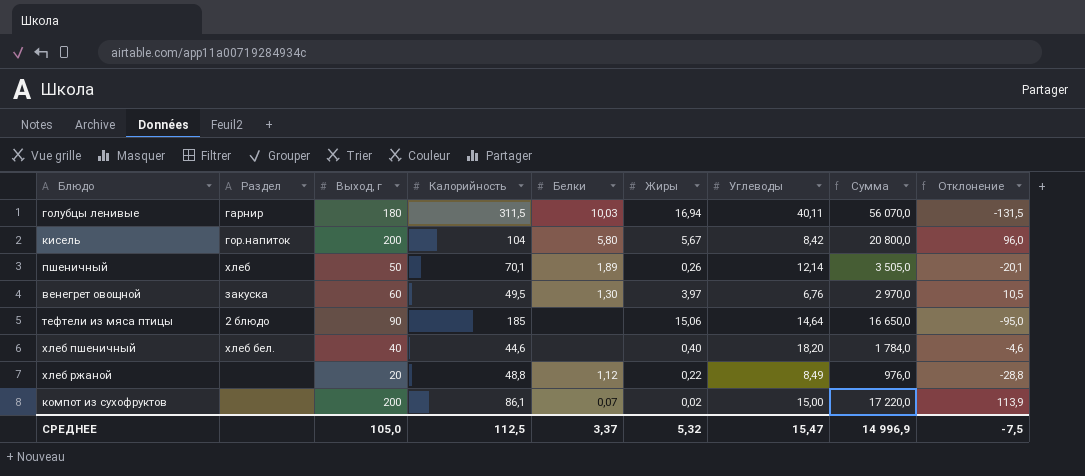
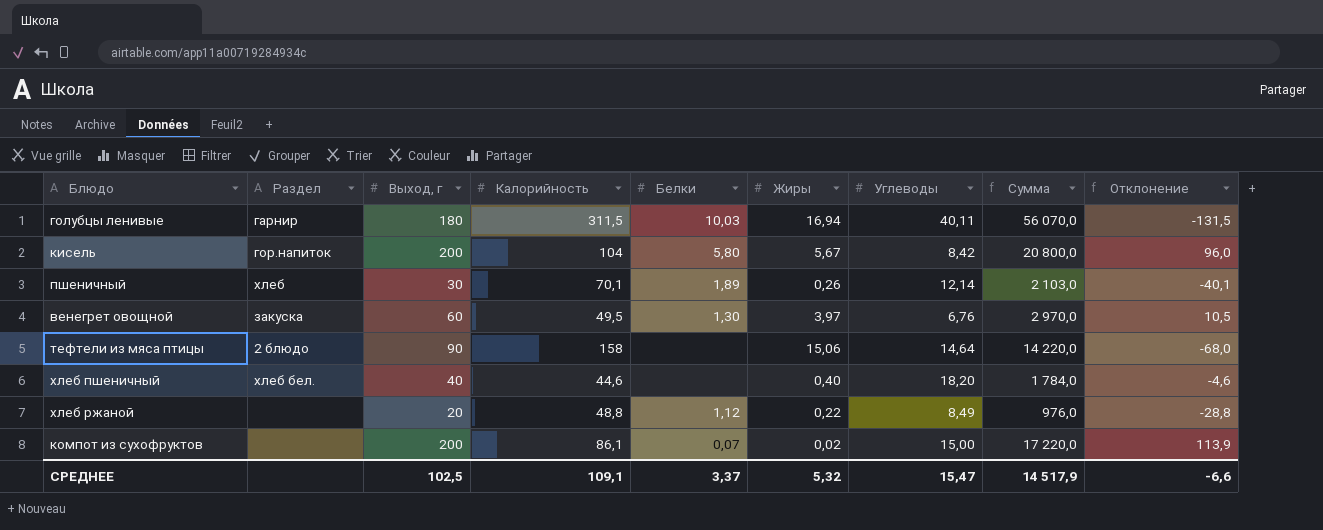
пшеничный | Выход, г: 50 -> 30
пшеничный | Сумма: 3 505,0 -> 2 103,0
пшеничный | Отклонение: -20,1 -> -40,1
тефтели из мяса птицы | Калорийность: 185 -> 158
тефтели из мяса птицы | Сумма: 16 650,0 -> 14 220,0
тефтели из мяса птицы | Отклонение: -95,0 -> -68,0
СРЕДНЕЕ | Выход, г: 105,0 -> 102,5
СРЕДНЕЕ | Калорийность: 112,5 -> 109,1
СРЕДНЕЕ | Сумма: 14 996,9 -> 14 517,9
СРЕДНЕЕ | Отклонение: -7,5 -> -6,6

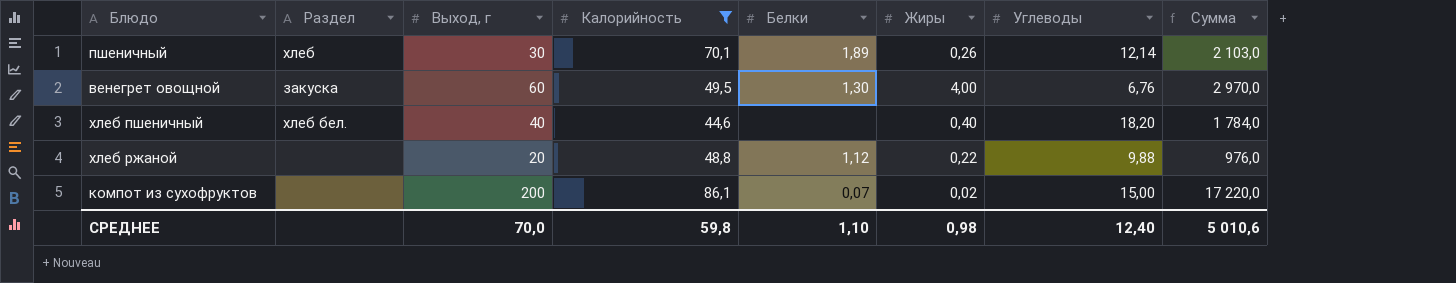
filter: none -> Калорийность <= 86,1
column Отклонение | formula: [Выход, г] - [Калорийность] -> none
венегрет овощной | Жиры: 3,97 -> 4,00
хлеб ржаной | Углеводы: 8,49 -> 9,88
СРЕДНЕЕ | Выход, г: 102,5 -> 70,0
СРЕДНЕЕ | Калорийность: 109,1 -> 59,8
СРЕДНЕЕ | Белки: 3,37 -> 1,10
СРЕДНЕЕ | Жиры: 5,32 -> 0,98
СРЕДНЕЕ | Углеводы: 15,47 -> 12,40
СРЕДНЕЕ | Сумма: 14 517,9 -> 5 010,6

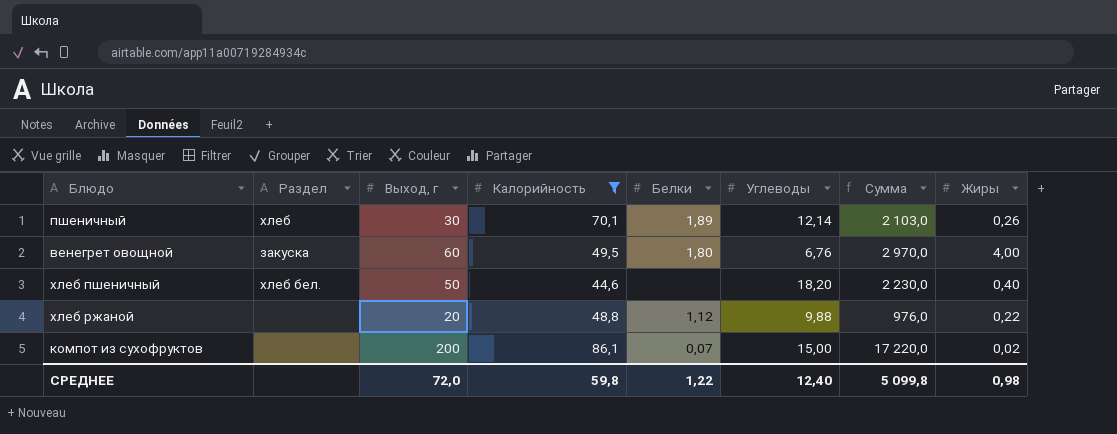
column Жиры | position: 6 -> 8
венегрет овощной | Белки: 1,30 -> 1,80
хлеб пшеничный | Выход, г: 40 -> 50
хлеб пшеничный | Сумма: 1 784,0 -> 2 230,0
СРЕДНЕЕ | Выход, г: 70,0 -> 72,0
СРЕДНЕЕ | Белки: 1,10 -> 1,22
СРЕДНЕЕ | Сумма: 5 010,6 -> 5 099,8

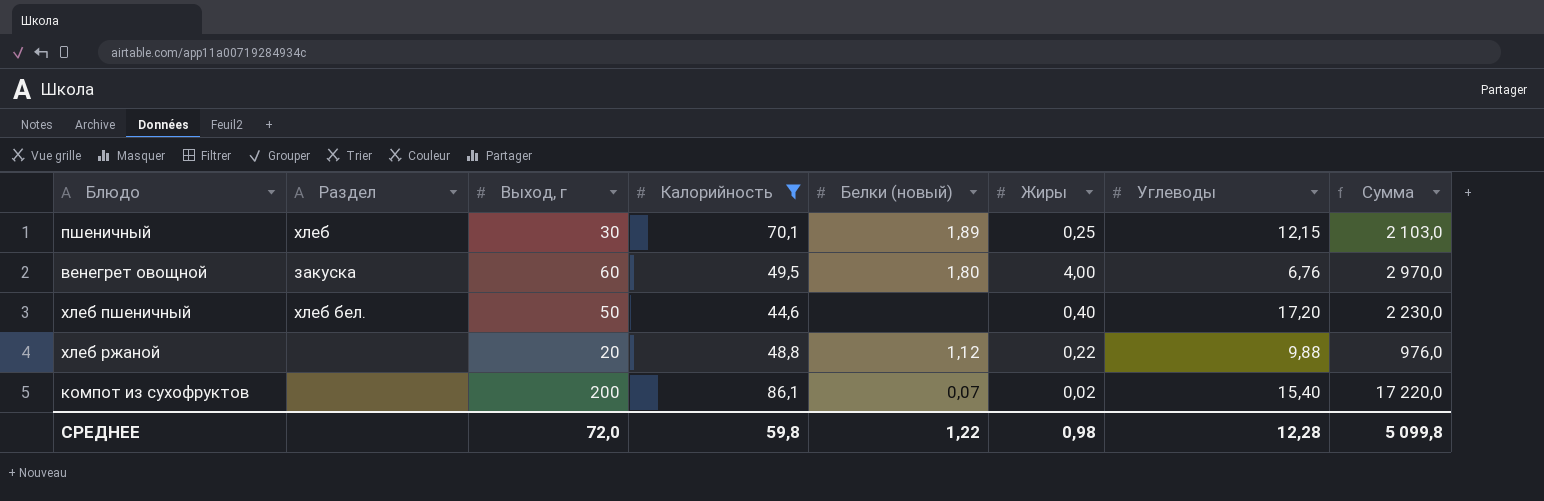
column name: Белки -> Белки (новый)
column Жиры | position: 8 -> 6
пшеничный | Жиры: 0,26 -> 0,25
пшеничный | Углеводы: 12,14 -> 12,15
хлеб пшеничный | Углеводы: 18,20 -> 17,20
компот из сухофруктов | Углеводы: 15,00 -> 15,40
СРЕДНЕЕ | Углеводы: 12,40 -> 12,28

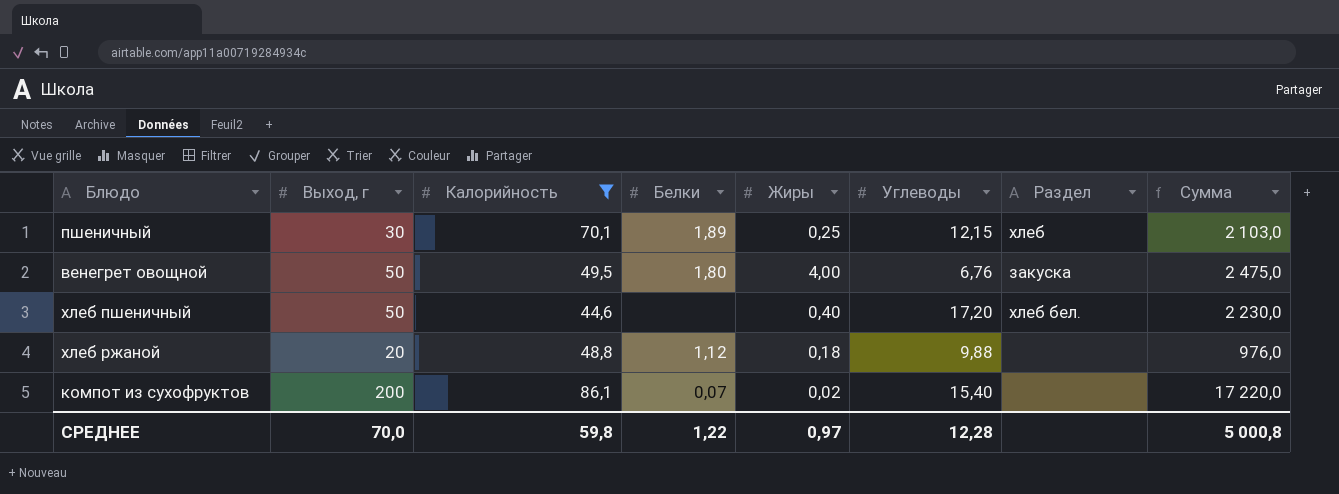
column name: Белки (новый) -> Белки
column Раздел | position: 2 -> 7
венегрет овощной | Выход, г: 60 -> 50
венегрет овощной | Сумма: 2 970,0 -> 2 475,0
хлеб ржаной | Жиры: 0,22 -> 0,18
СРЕДНЕЕ | Выход, г: 72,0 -> 70,0
СРЕДНЕЕ | Жиры: 0,98 -> 0,97
СРЕДНЕЕ | Сумма: 5 099,8 -> 5 000,8

